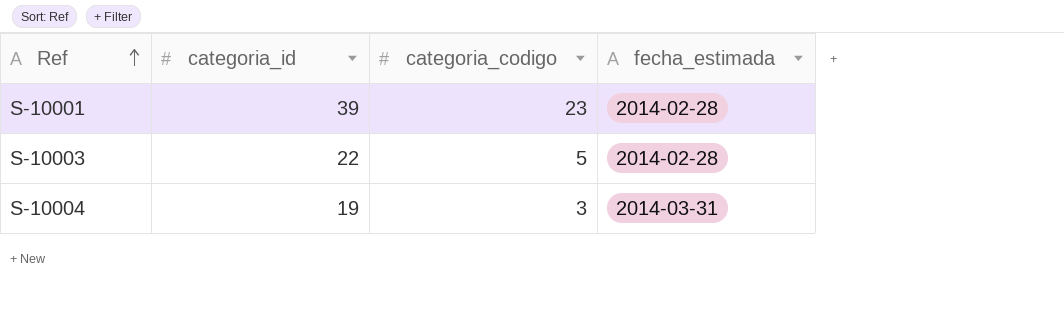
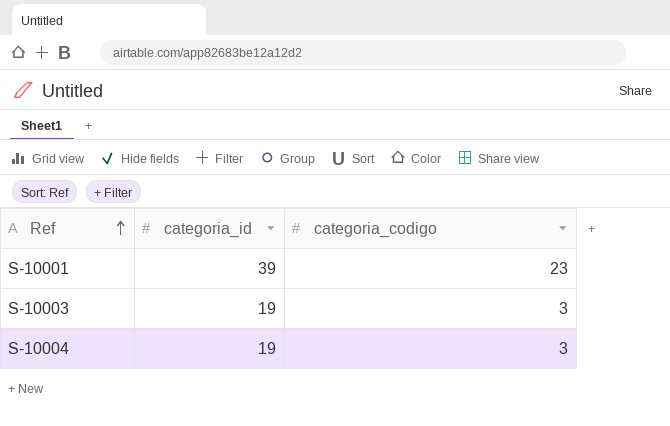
column fecha_estimada | position: 4 -> none
S-10003 | categoria_id: 22 -> 19
S-10003 | categoria_codigo: 5 -> 3

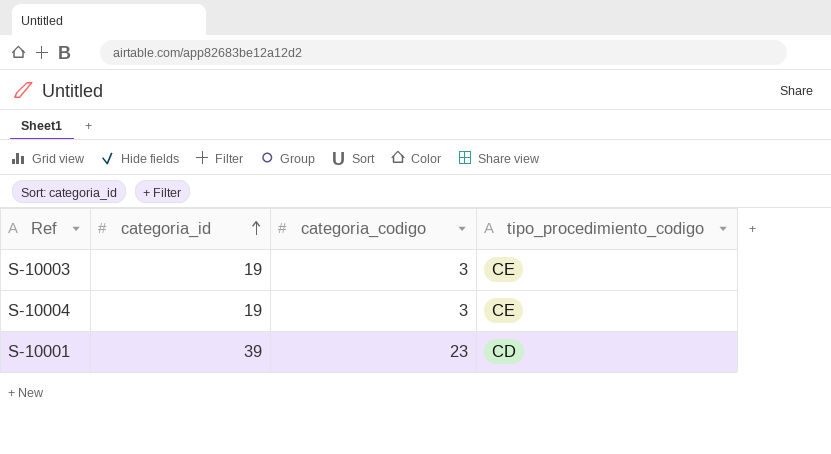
row order: Ref ascending -> categoria_id ascending
column tipo_procedimiento_codigo | position: none -> 4

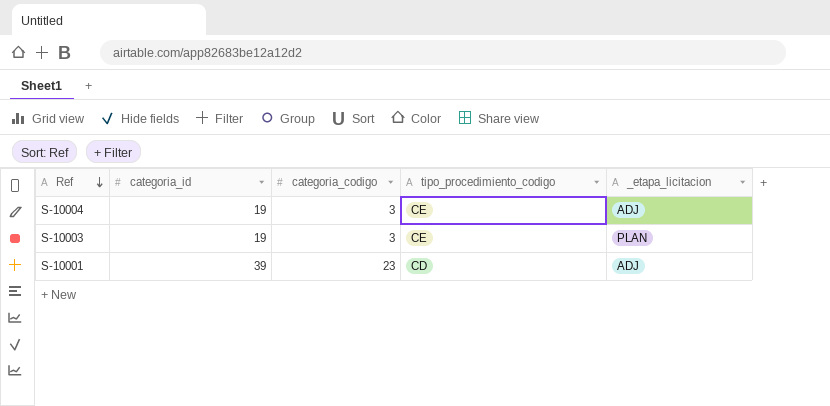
row order: categoria_id ascending -> Ref descending
column _etapa_licitacion | position: none -> 5

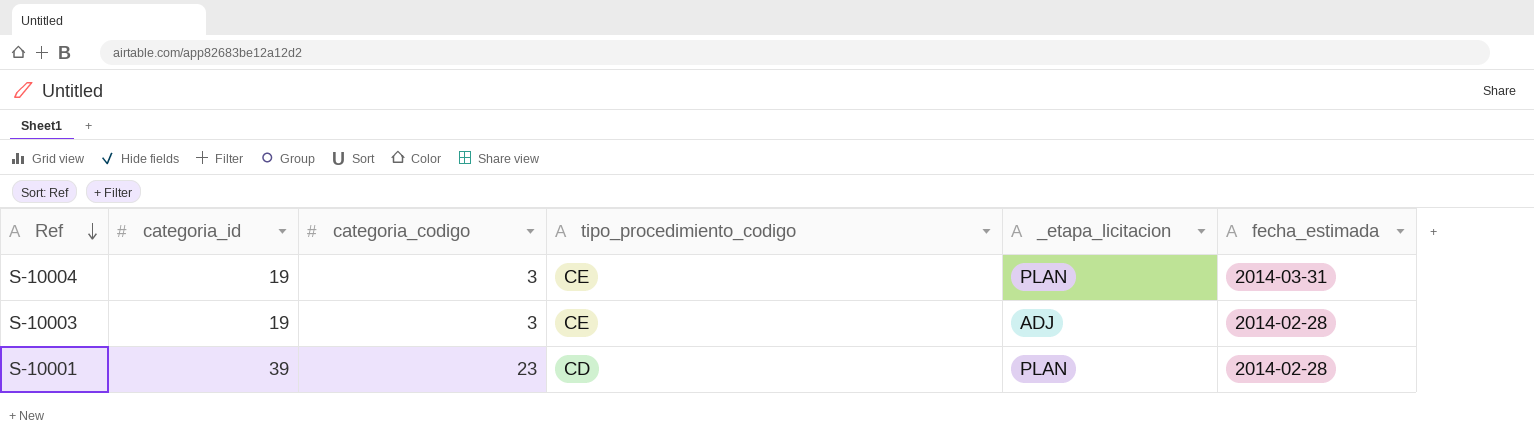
column fecha_estimada | position: none -> 6
S-10004 | _etapa_licitacion: ADJ -> PLAN
S-10003 | _etapa_licitacion: PLAN -> ADJ
S-10001 | _etapa_licitacion: ADJ -> PLAN

